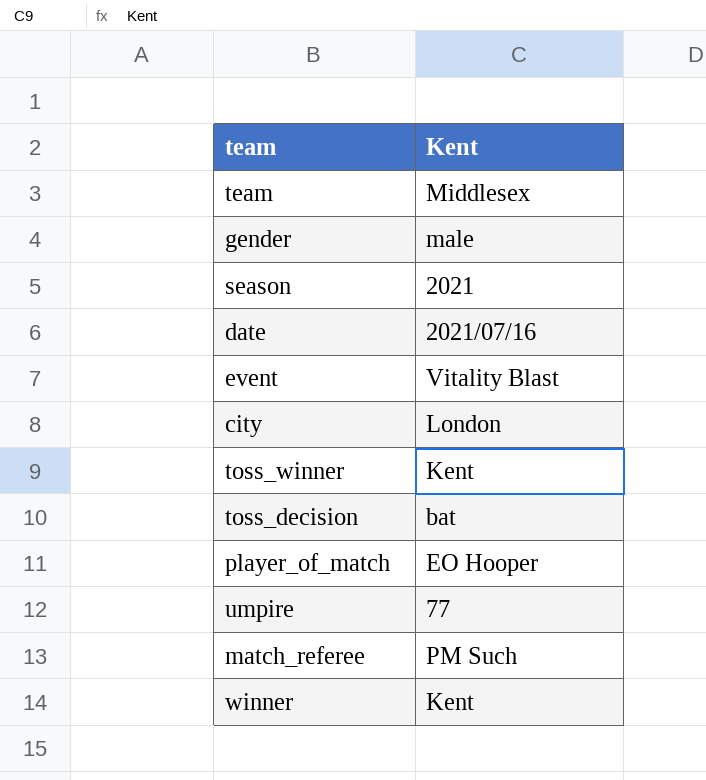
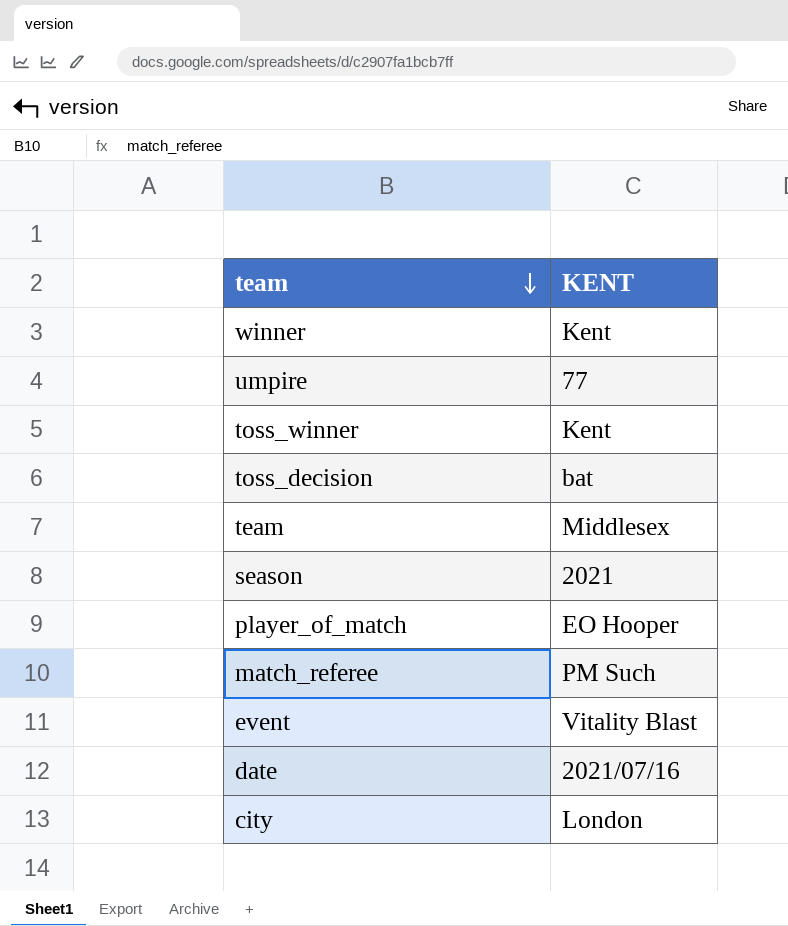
row order: none -> team descending
column name: Kent -> KENT
row gender: male -> none

